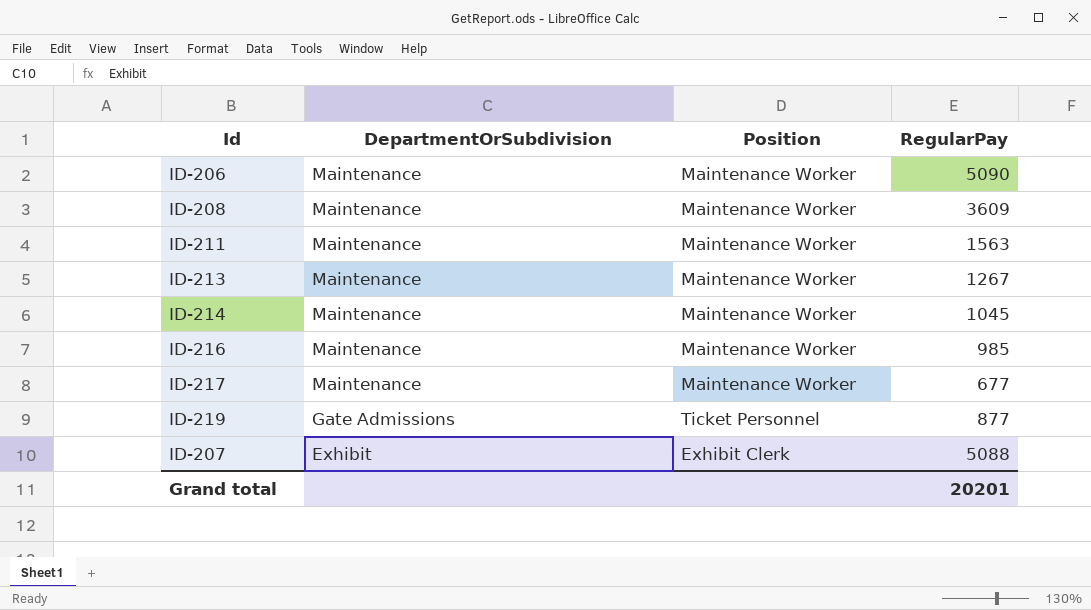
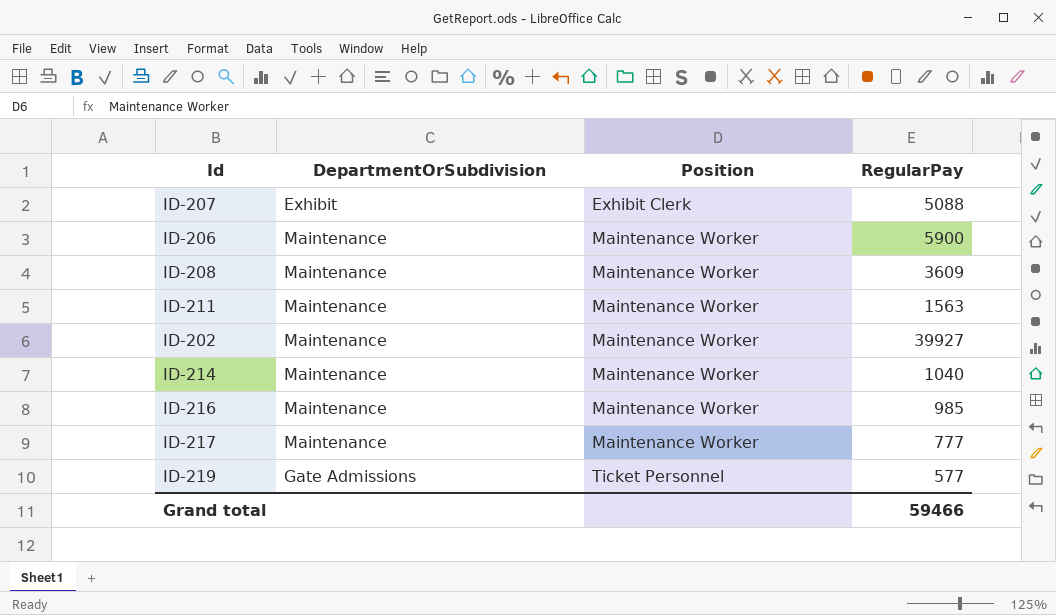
row order: DepartmentOrSubdivision descending -> Position ascending
row ID-213: Maintenance | Maintenance Worker | 1267 -> none
ID-206 | RegularPay: 5090 -> 5900
row ID-202: none -> Maintenance | Maintenance Worker | 39927
ID-214 | RegularPay: 1045 -> 1040
ID-217 | RegularPay: 677 -> 777
ID-219 | RegularPay: 877 -> 577
Grand total | RegularPay: 20201 -> 59466

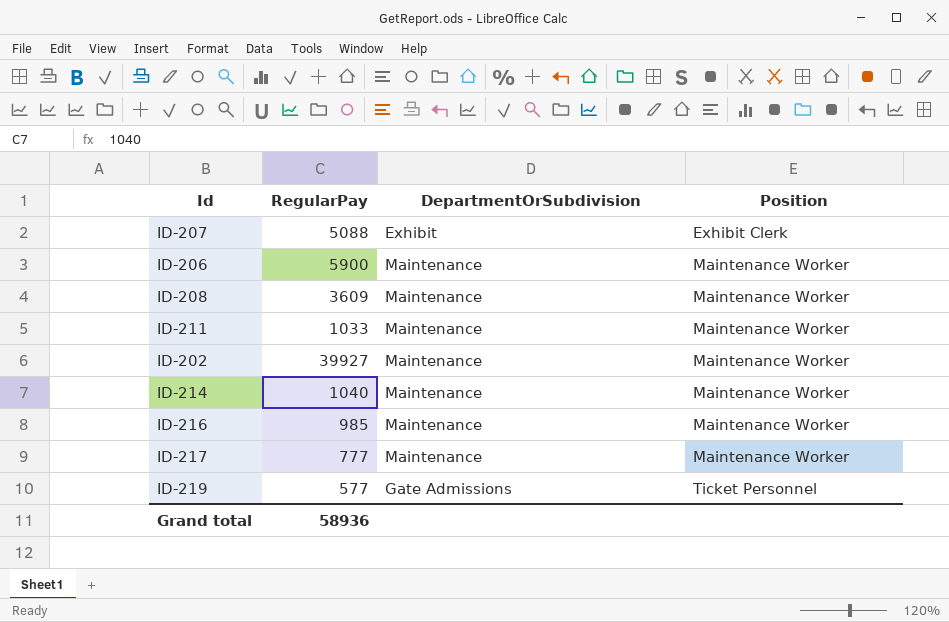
column RegularPay | position: 4 -> 2
ID-211 | RegularPay: 1563 -> 1033
Grand total | RegularPay: 59466 -> 58936

